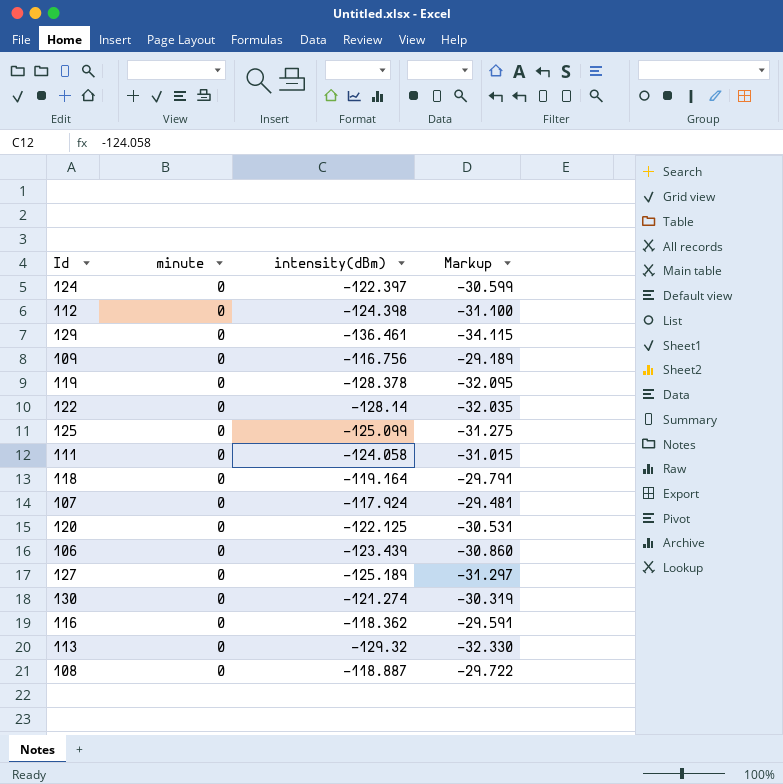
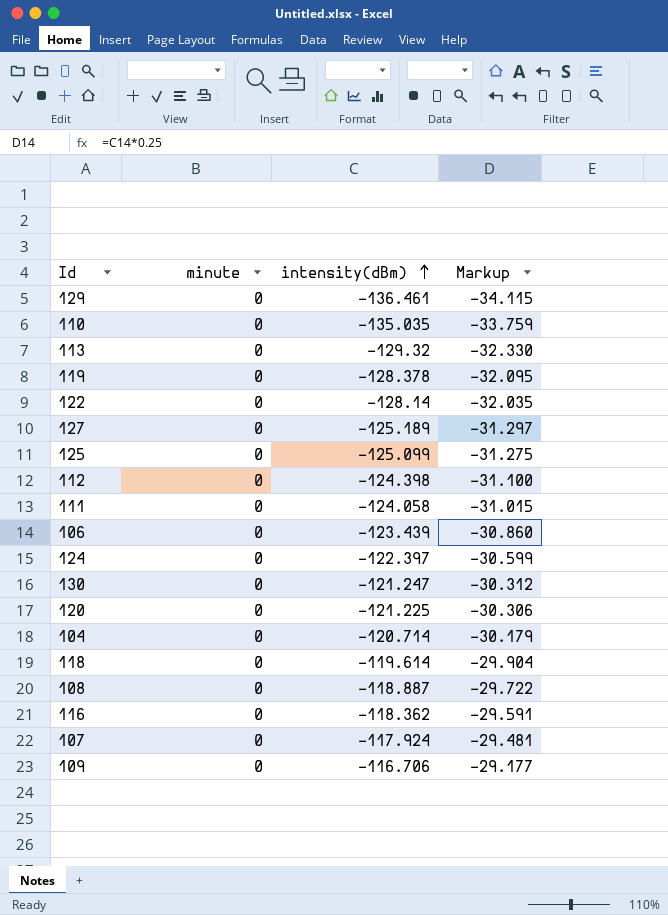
row order: none -> intensity(dBm) ascending
row 110: none -> 0 | -135.035 | -33.759
130 | intensity(dBm): -121.274 -> -121.247
130 | Markup: -30.319 -> -30.312
120 | intensity(dBm): -122.125 -> -121.225
120 | Markup: -30.531 -> -30.306
row 104: none -> 0 | -120.714 | -30.179
118 | intensity(dBm): -119.164 -> -119.614
118 | Markup: -29.791 -> -29.904
109 | intensity(dBm): -116.756 -> -116.706
109 | Markup: -29.189 -> -29.177

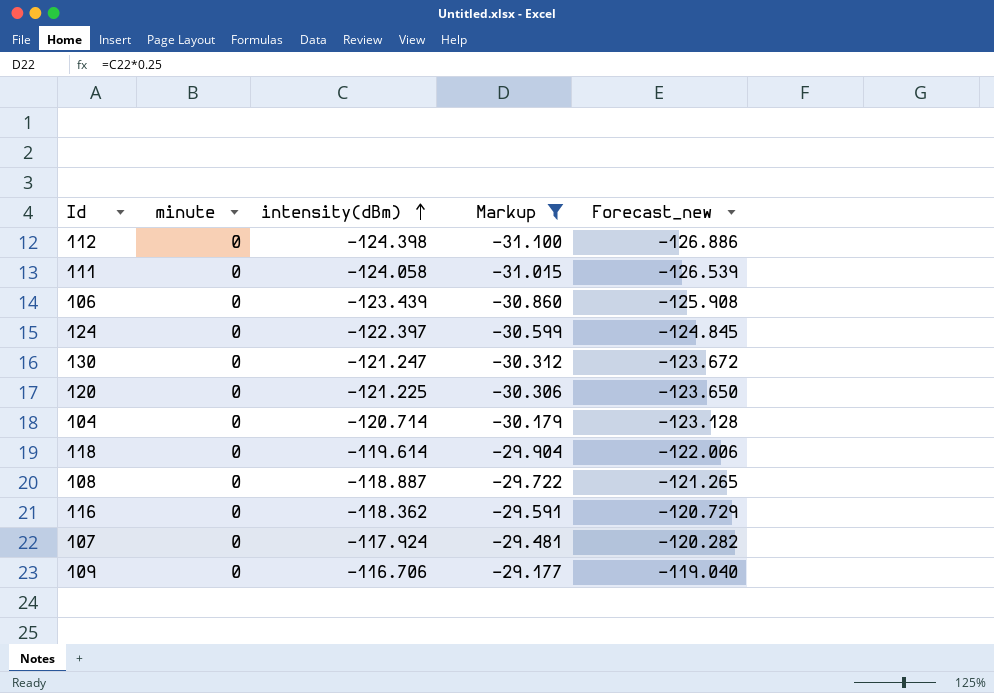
filter: none -> Markup >= -31.100
column Forecast_new | formula: none -> [intensity(dBm)] * 1.02

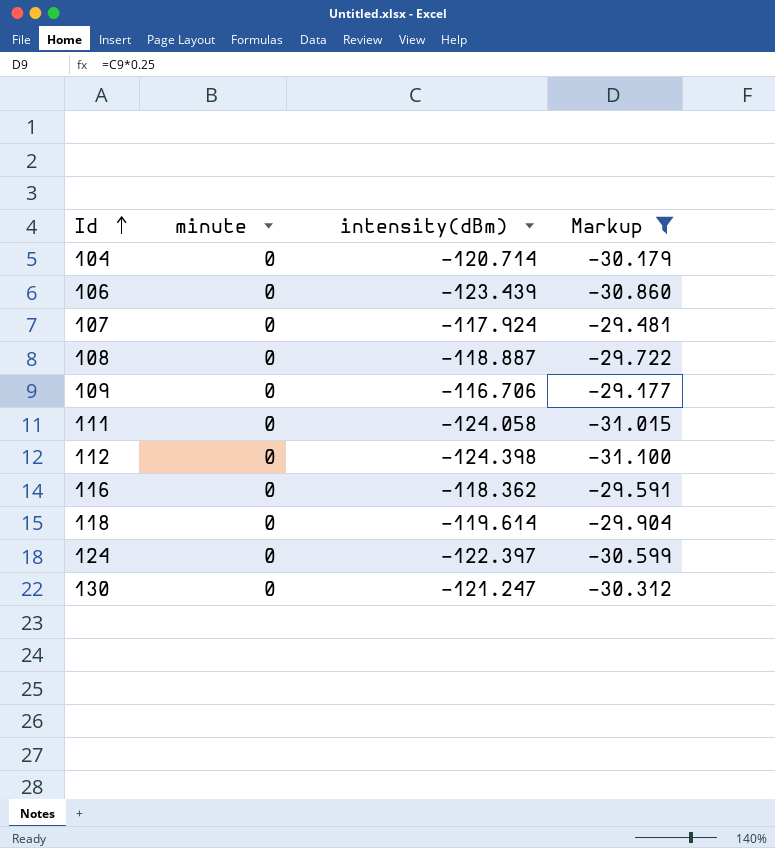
row order: intensity(dBm) ascending -> Id ascending
column Forecast_new | formula: [intensity(dBm)] * 1.02 -> none
row 120: 0 | -121.225 | -30.306 | -123.650 -> none

